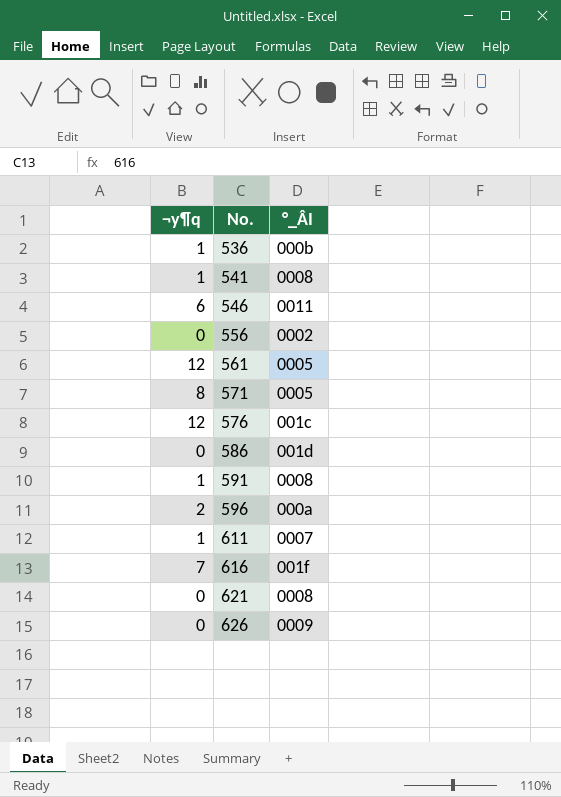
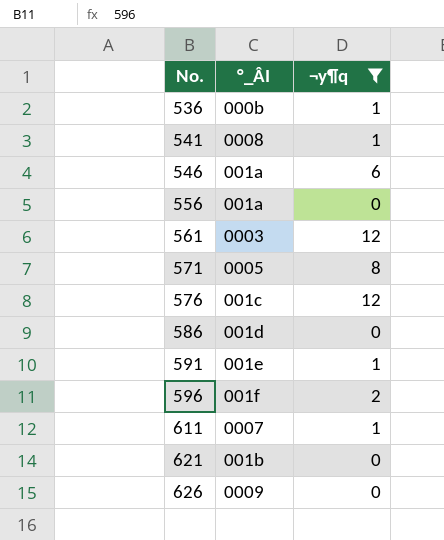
filter: none -> ¬y¶q != 7
column ¬y¶q | position: 1 -> 3
546 | °_ÂI: 0011 -> 001a
556 | °_ÂI: 0002 -> 001a
561 | °_ÂI: 0005 -> 0003
591 | °_ÂI: 0008 -> 001e
596 | °_ÂI: 000a -> 001f
621 | °_ÂI: 0008 -> 001b

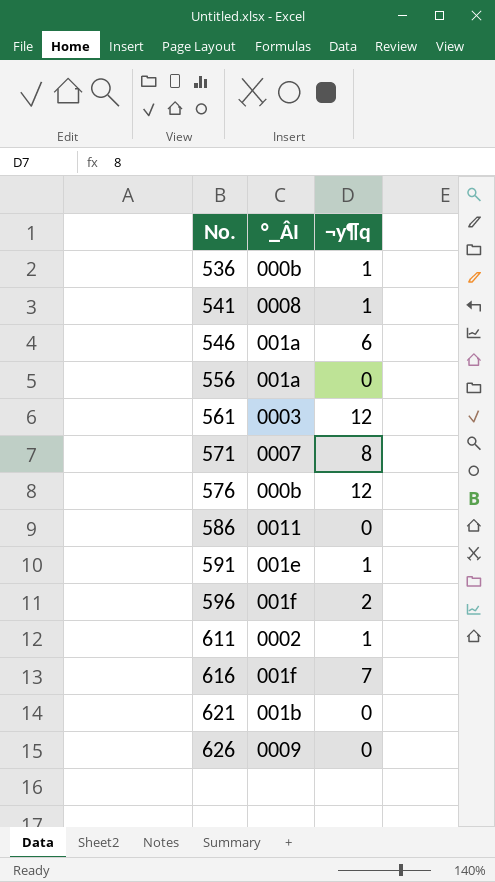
filter: ¬y¶q != 7 -> none
571 | °_ÂI: 0005 -> 0007
576 | °_ÂI: 001c -> 000b
586 | °_ÂI: 001d -> 0011
611 | °_ÂI: 0007 -> 0002

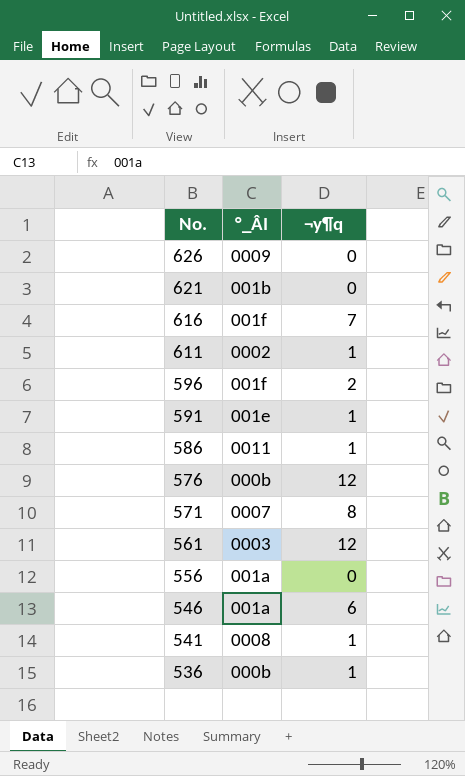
row order: No. ascending -> No. descending
586 | ¬y¶q: 0 -> 1

